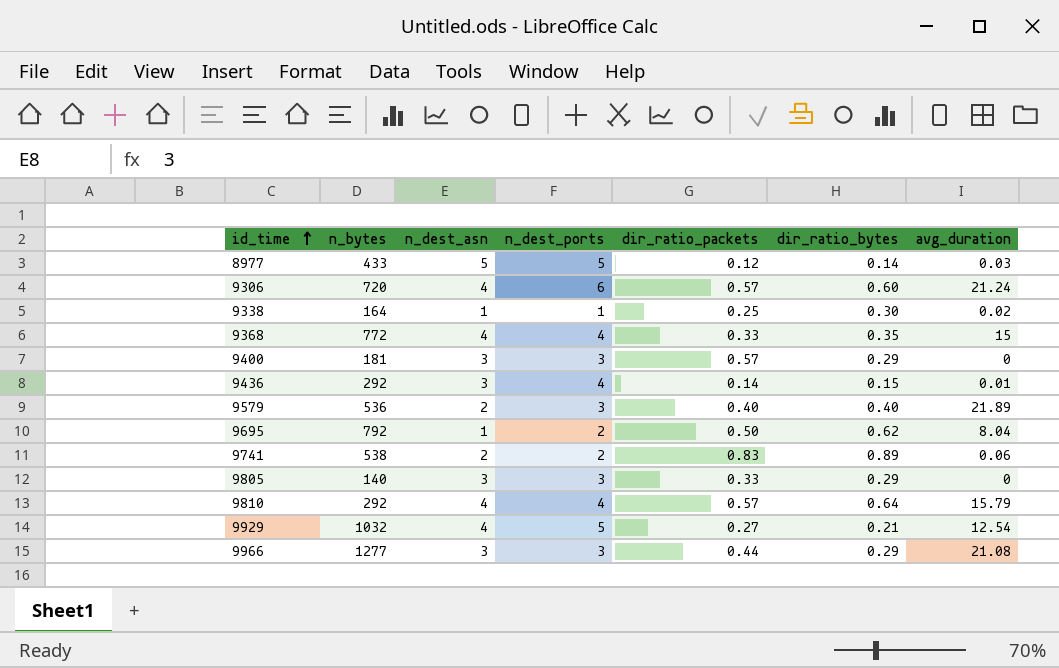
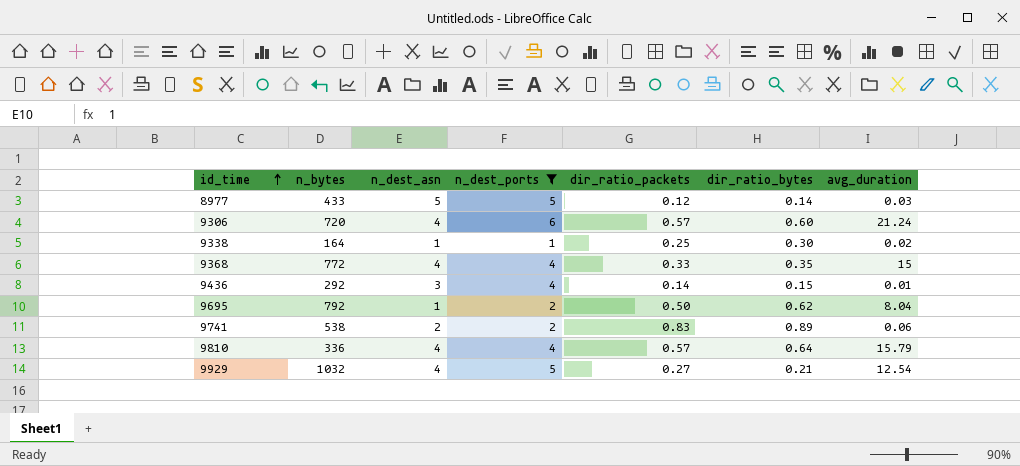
filter: none -> n_dest_ports != 3
9810 | n_bytes: 292 -> 336

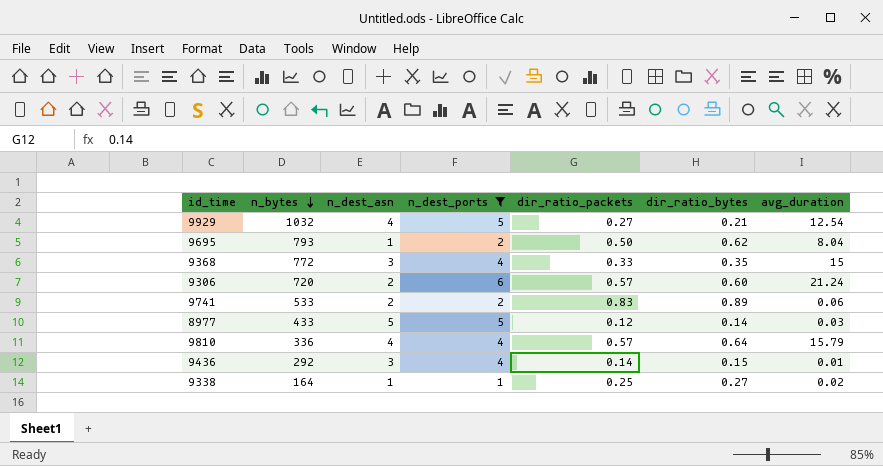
row order: id_time ascending -> n_bytes descending
9695 | n_bytes: 792 -> 793
9368 | n_dest_asn: 4 -> 3
9306 | n_dest_asn: 4 -> 2
9741 | n_bytes: 538 -> 533
9338 | dir_ratio_bytes: 0.30 -> 0.27

